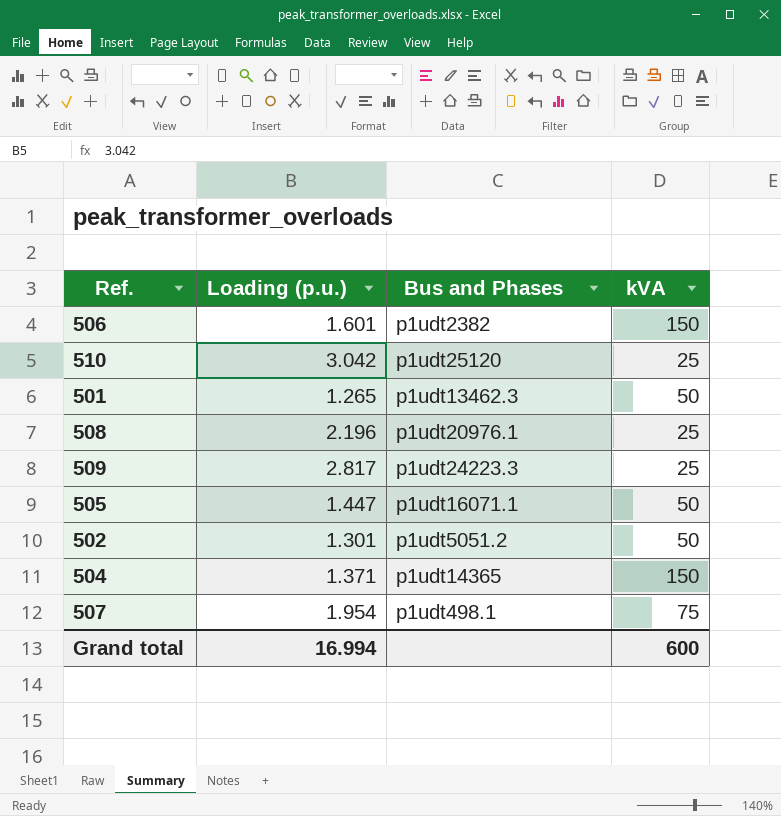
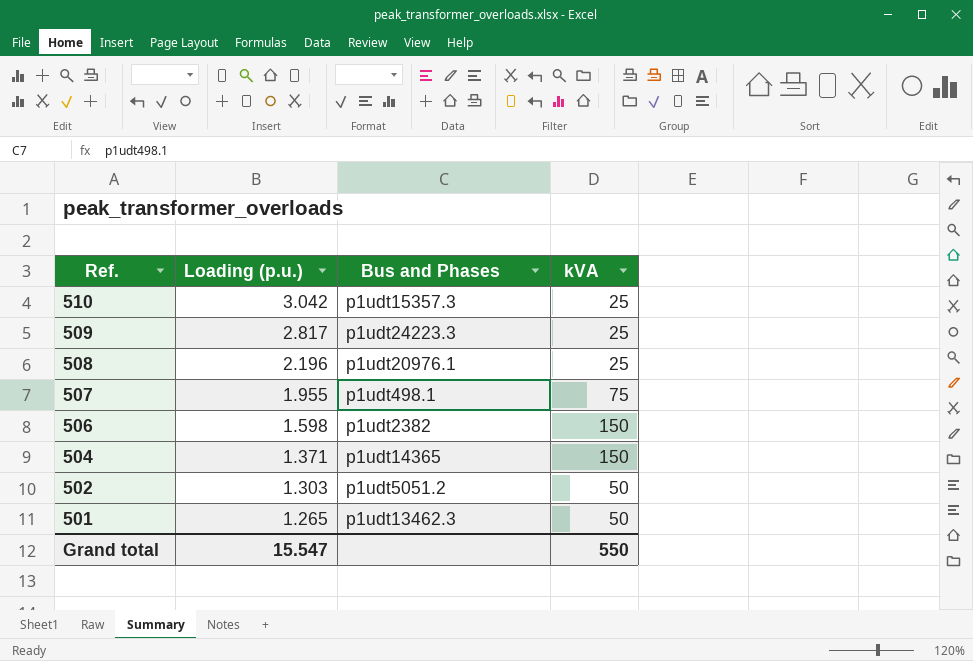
row order: none -> Ref. descending
row 505: 1.447 | p1udt16071.1 | 50 -> none
510 | Bus and Phases: p1udt25120 -> p1udt15357.3
507 | Loading (p.u.): 1.954 -> 1.955
506 | Loading (p.u.): 1.601 -> 1.598
502 | Loading (p.u.): 1.301 -> 1.303
Grand total | Loading (p.u.): 16.994 -> 15.547
Grand total | kVA: 600 -> 550

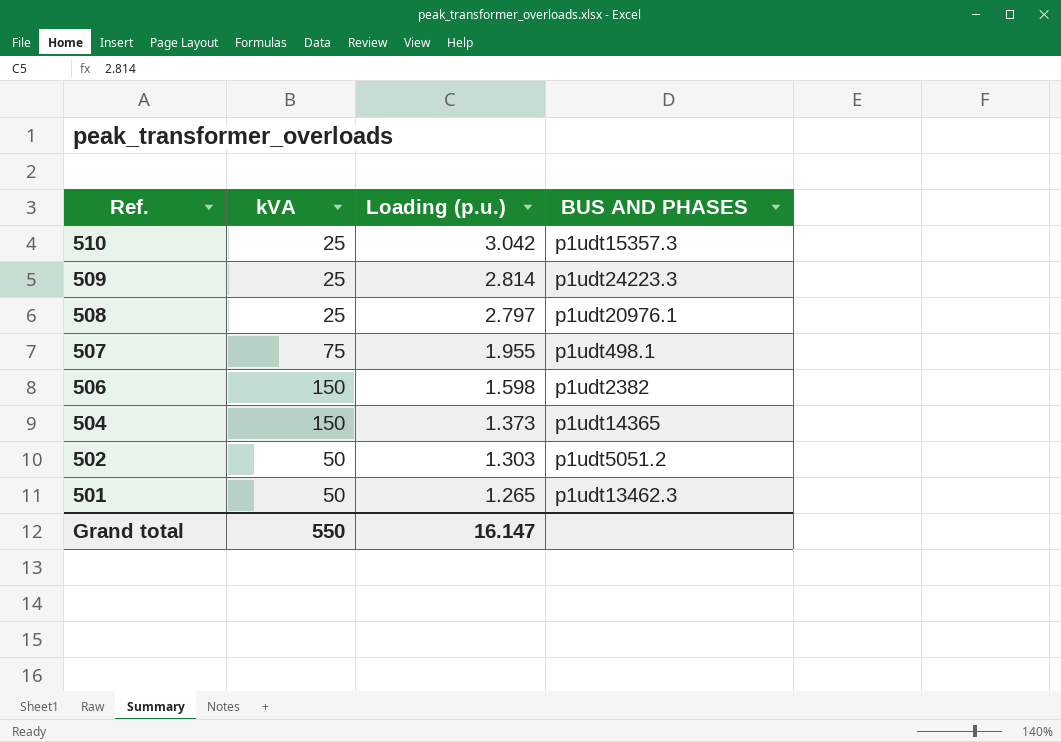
column kVA | position: 4 -> 2
column name: Bus and Phases -> BUS AND PHASES
509 | Loading (p.u.): 2.817 -> 2.814
508 | Loading (p.u.): 2.196 -> 2.797
504 | Loading (p.u.): 1.371 -> 1.373
Grand total | Loading (p.u.): 15.547 -> 16.147

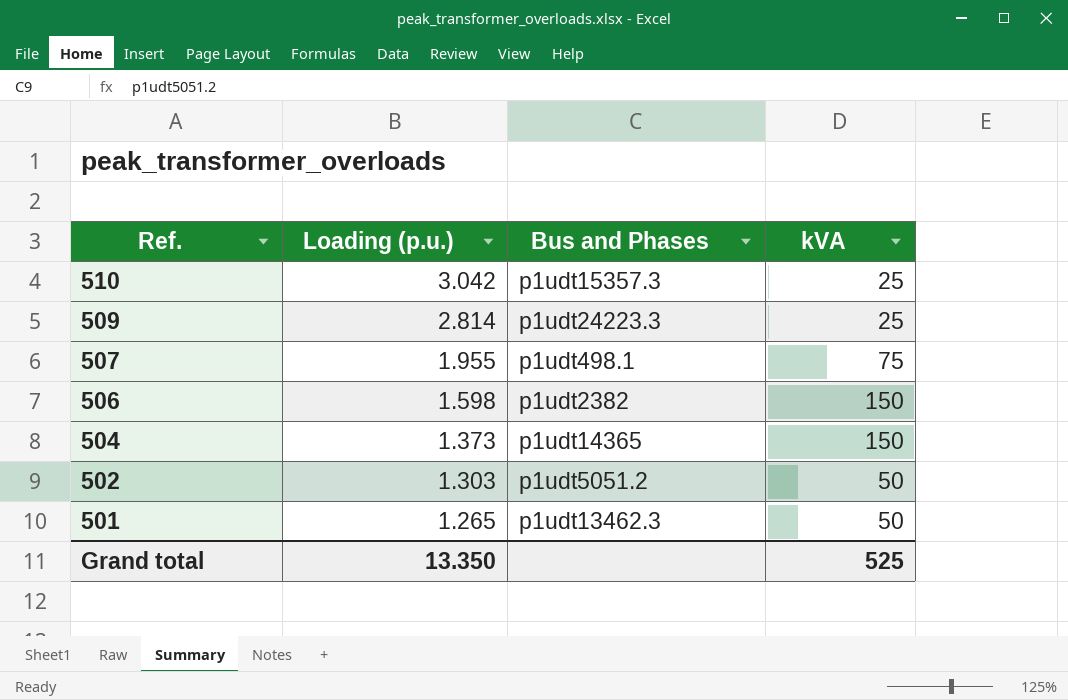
column name: BUS AND PHASES -> Bus and Phases
column kVA | position: 2 -> 4
row 508: 25 | 2.797 | p1udt20976.1 -> none
Grand total | Loading (p.u.): 16.147 -> 13.350
Grand total | kVA: 550 -> 525

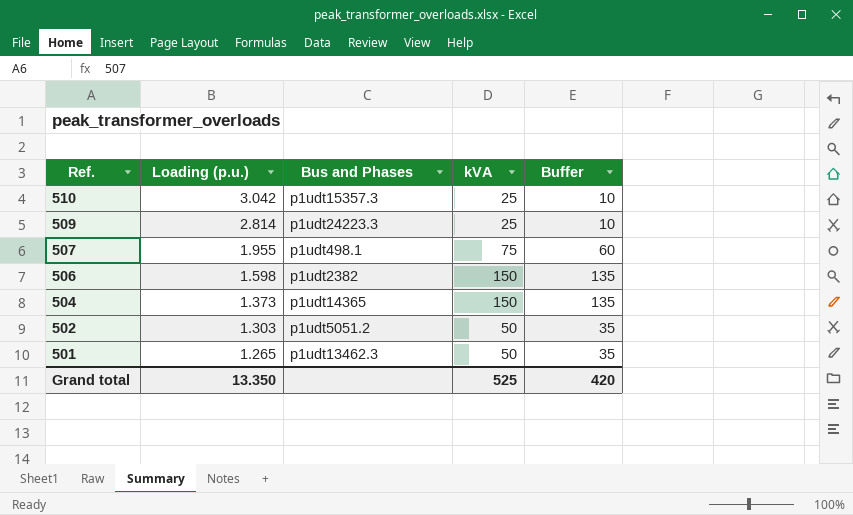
column Buffer | formula: none -> [kVA] - 15

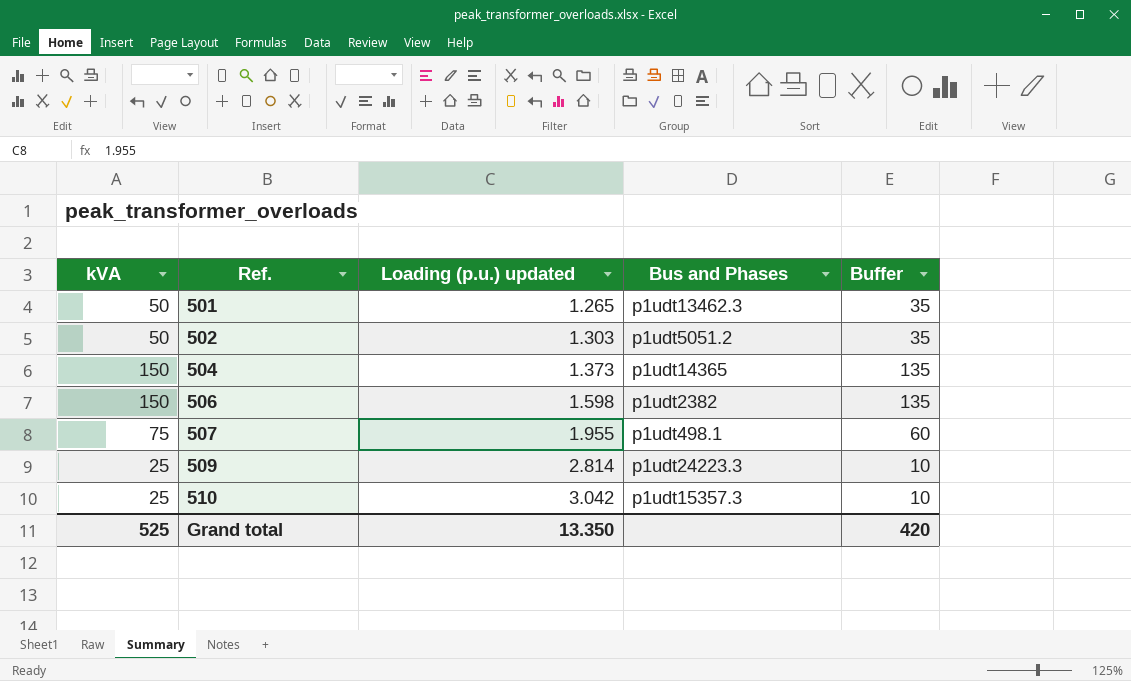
row order: Ref. descending -> Ref. ascending
column kVA | position: 4 -> 1
column name: Loading (p.u.) -> Loading (p.u.) updated

